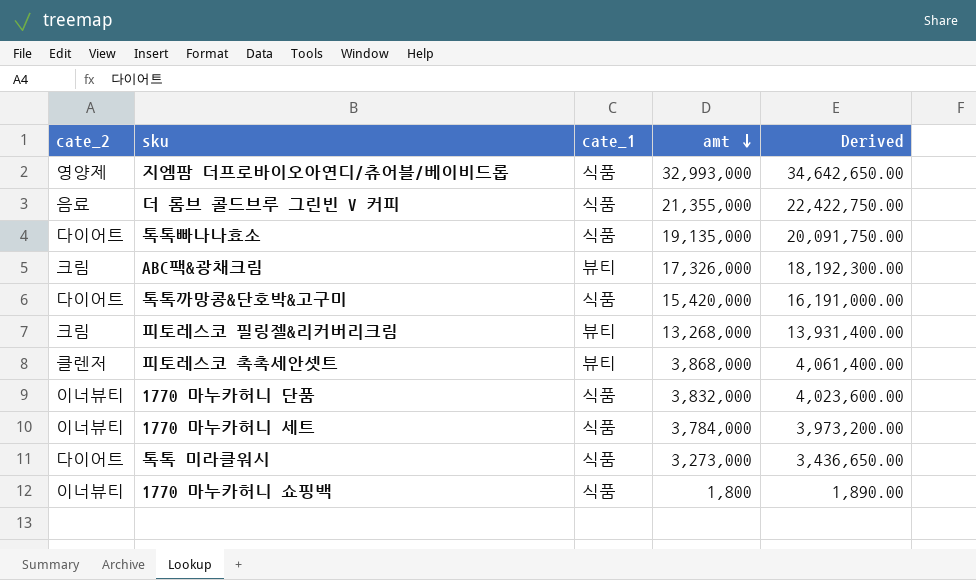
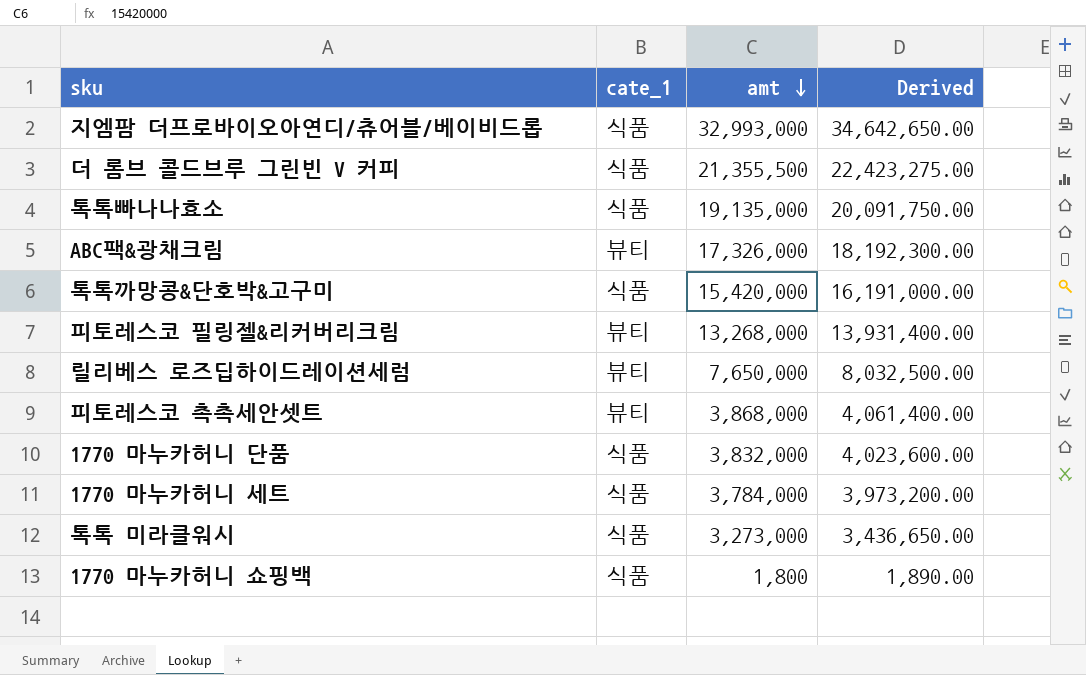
column cate_2 | position: 1 -> none
더 롬브 콜드브루 그린빈 V 커피 | amt: 21,355,000 -> 21,355,500
더 롬브 콜드브루 그린빈 V 커피 | Derived: 22,422,750.00 -> 22,423,275.00
row 릴리베스 로즈딥하이드레이션세럼: none -> 뷰티 | 7,650,000 | 8,032,500.00

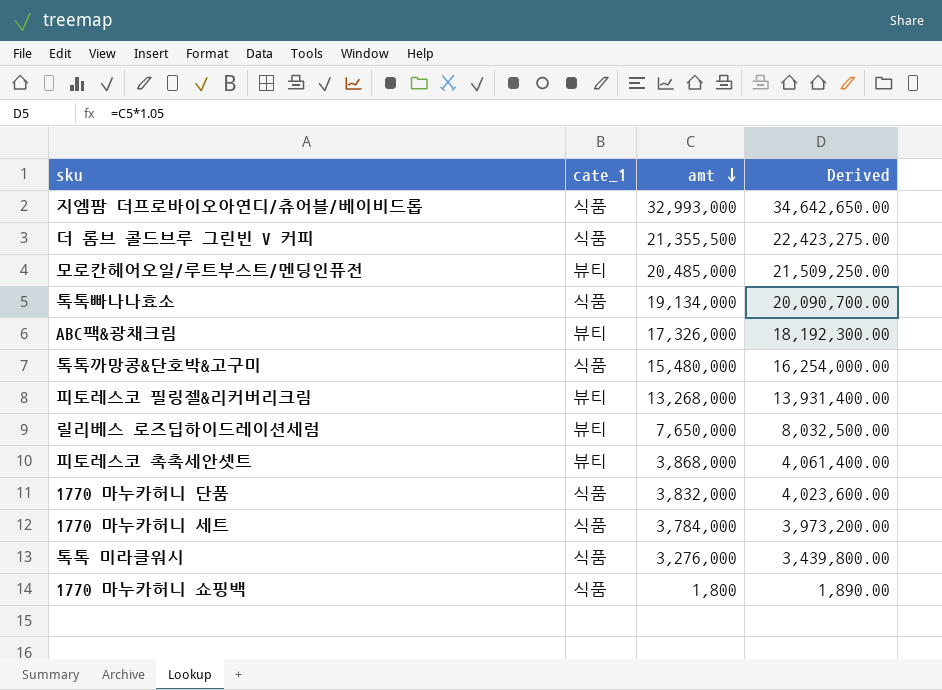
row 모로칸헤어오일/루트부스트/멘딩인퓨전: none -> 뷰티 | 20,485,000 | 21,509,250.00
톡톡빠나나효소 | amt: 19,135,000 -> 19,134,000
톡톡빠나나효소 | Derived: 20,091,750.00 -> 20,090,700.00
톡톡까망콩&단호박&고구미 | amt: 15,420,000 -> 15,480,000
톡톡까망콩&단호박&고구미 | Derived: 16,191,000.00 -> 16,254,000.00
톡톡 미라클워시 | amt: 3,273,000 -> 3,276,000
톡톡 미라클워시 | Derived: 3,436,650.00 -> 3,439,800.00

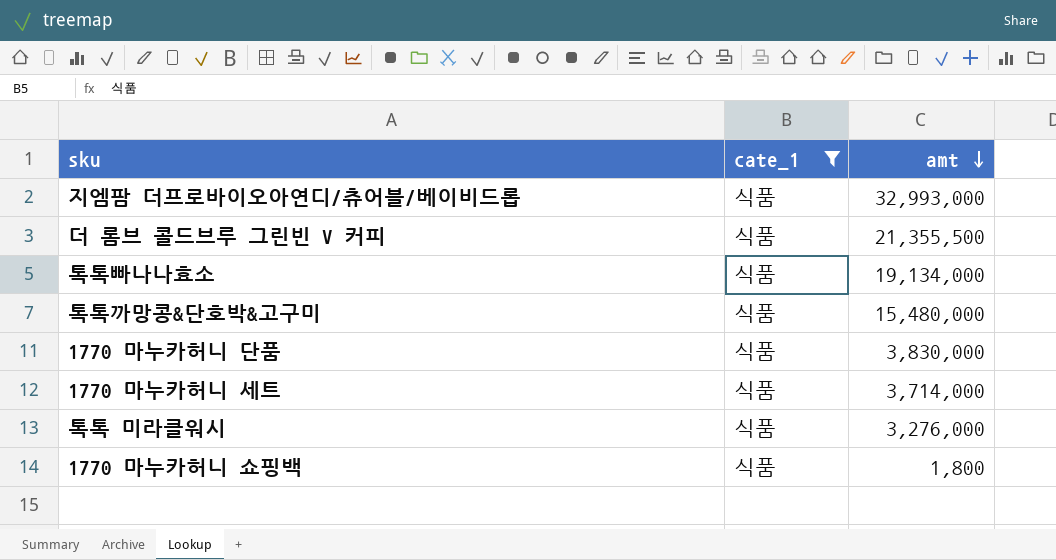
filter: none -> cate_1 = 식품
column Derived | formula: [amt] * 1.05 -> none
1770 마누카허니 단품 | amt: 3,832,000 -> 3,830,000
1770 마누카허니 세트 | amt: 3,784,000 -> 3,714,000

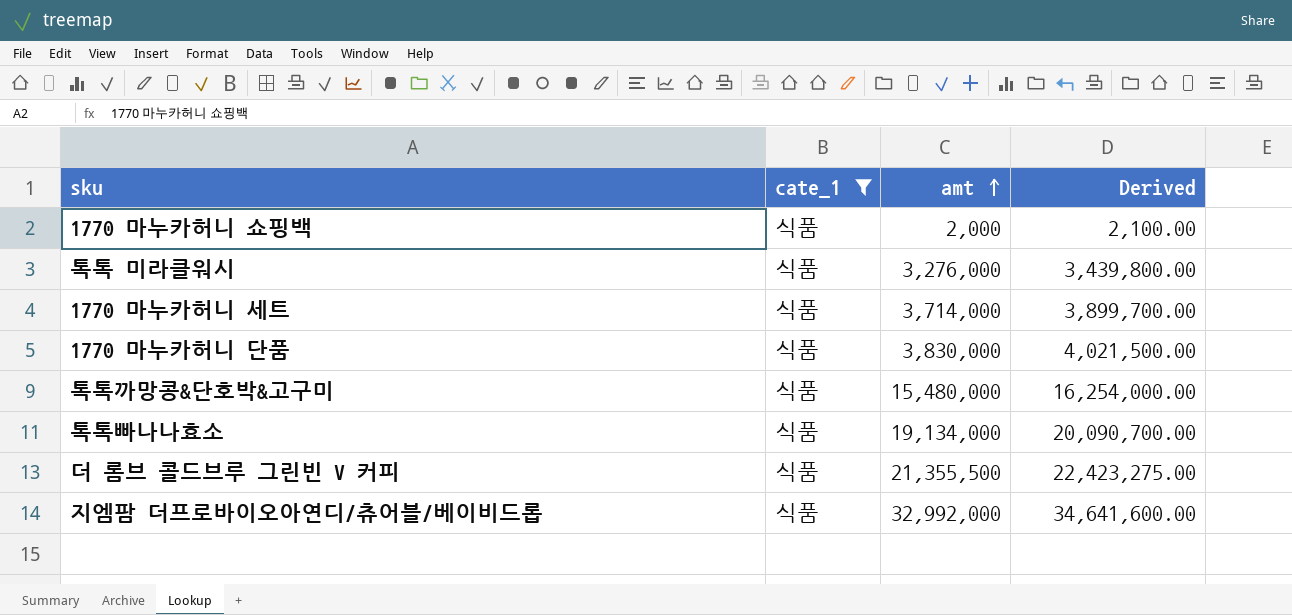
row order: amt descending -> amt ascending
column Derived | formula: none -> [amt] * 1.05
1770 마누카허니 쇼핑백 | amt: 1,800 -> 2,000
지엠팜 더프로바이오아연디/츄어블/베이비드롭 | amt: 32,993,000 -> 32,992,000

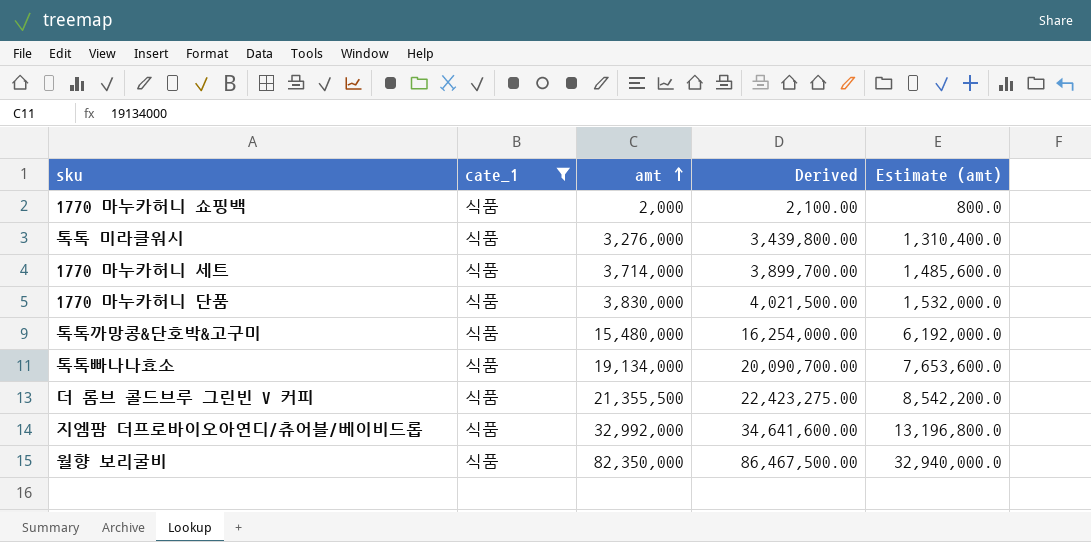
column Estimate (amt) | formula: none -> [amt] * 0.4
row 월향 보리굴비: none -> 식품 | 82,350,000 | 86,467,500.00 | 32,940,000.0

